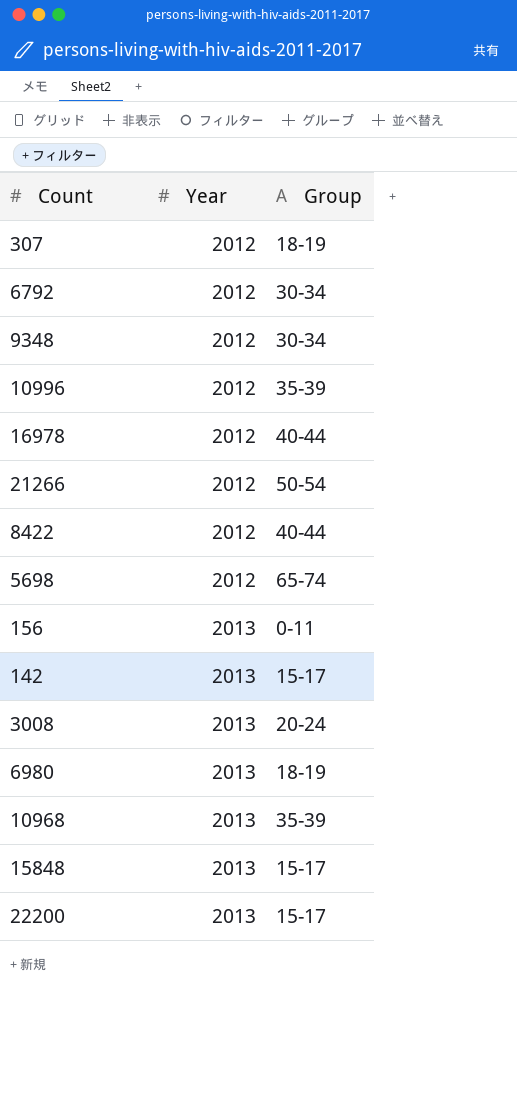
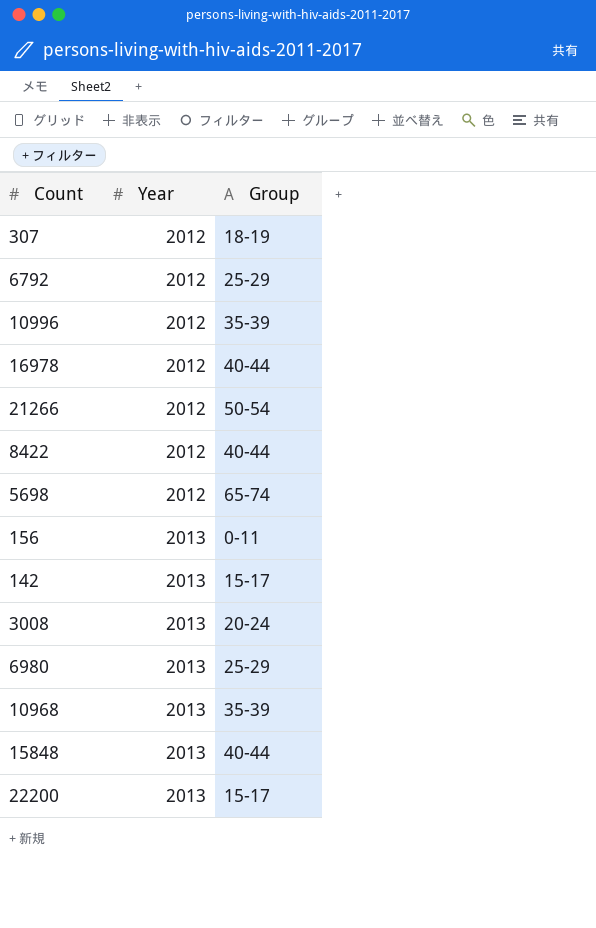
row 9348: 2012 | 30-34 -> none
6792 | Group: 30-34 -> 25-29
6980 | Group: 18-19 -> 25-29
15848 | Group: 15-17 -> 40-44

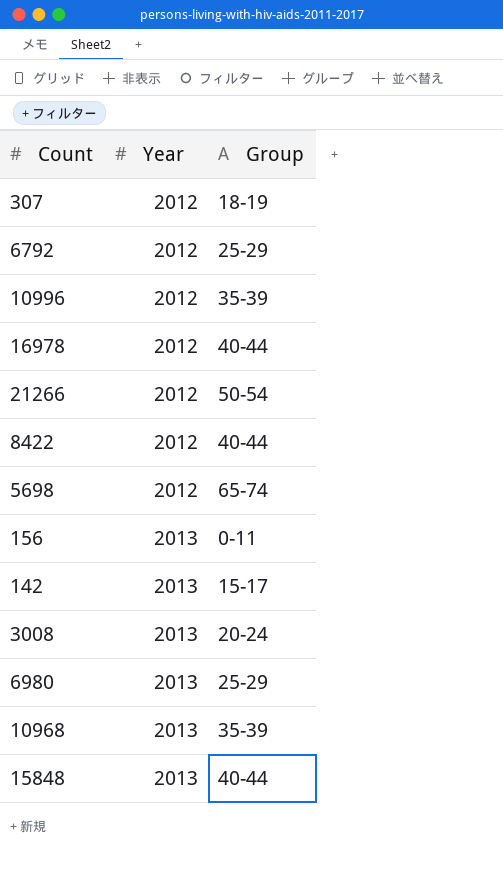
row 22200: 2013 | 15-17 -> none

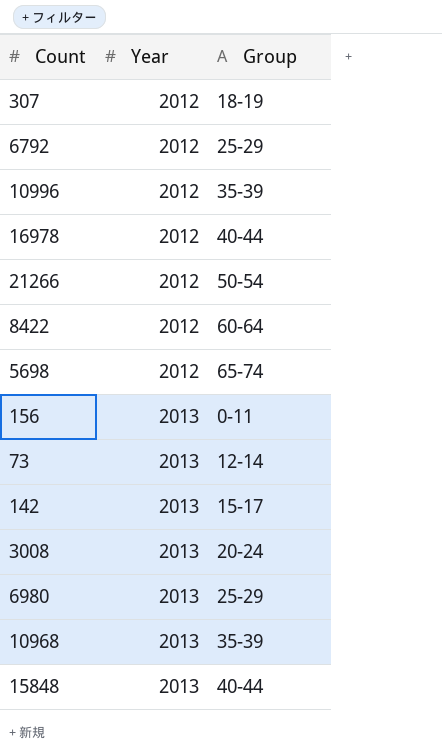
8422 | Group: 40-44 -> 60-64
row 73: none -> 2013 | 12-14

